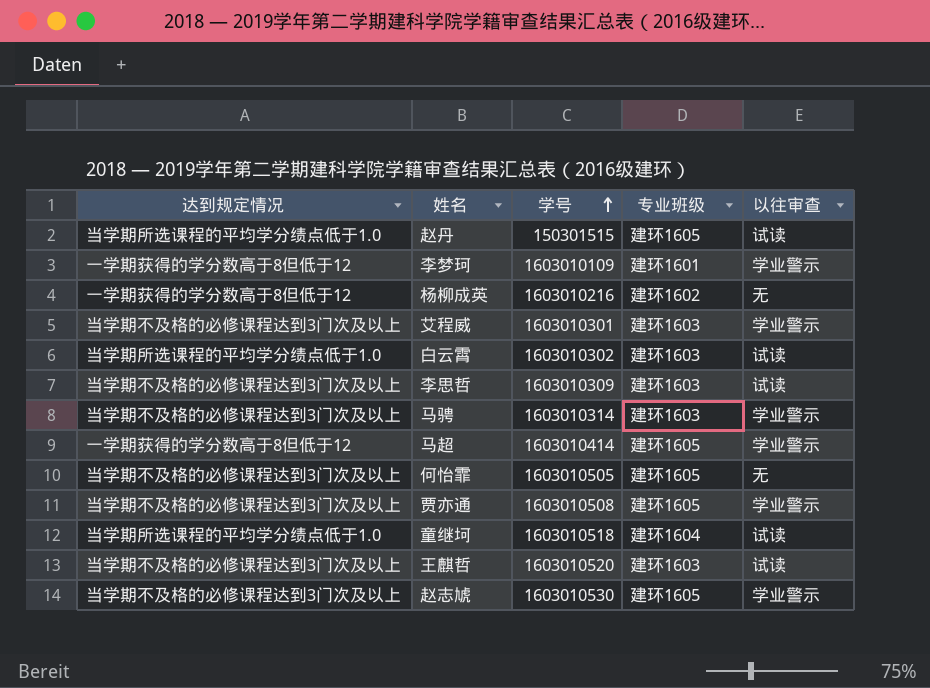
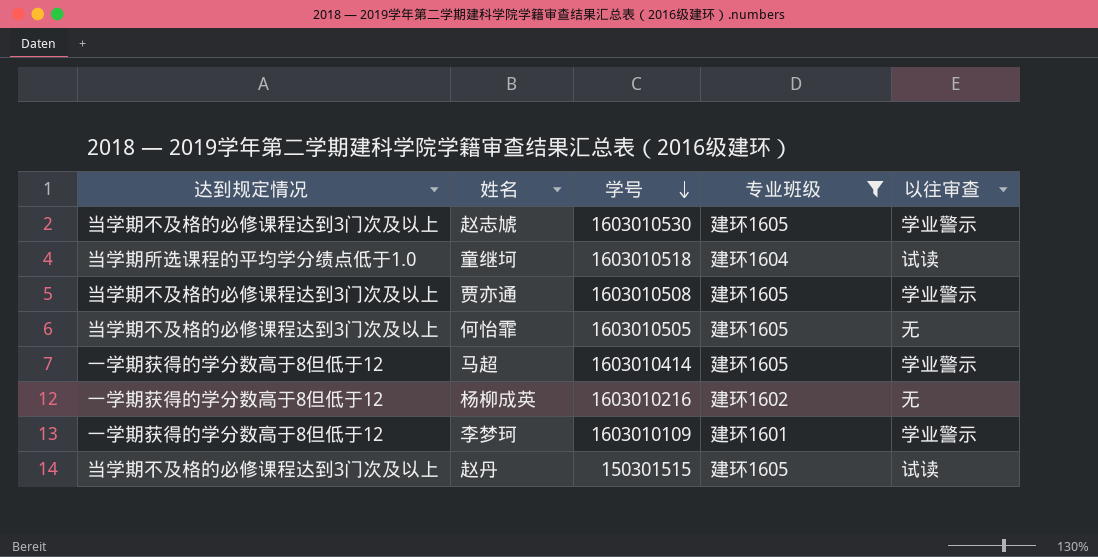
filter: none -> 专业班级 != 建环1603
row order: 学号 ascending -> 学号 descending
赵丹 | 达到规定情况: 当学期所选课程的平均学分绩点低于1.0 -> 当学期不及格的必修课程达到3门次及以上

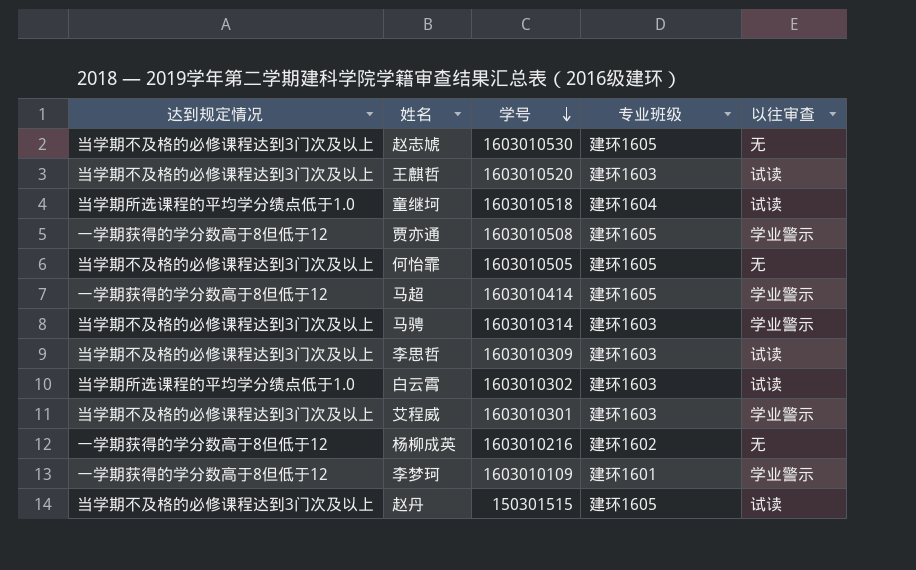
filter: 专业班级 != 建环1603 -> none
赵志虓 | 以往审查: 学业警示 -> 无
贾亦通 | 达到规定情况: 当学期不及格的必修课程达到3门次及以上 -> 一学期获得的学分数高于8但低于12

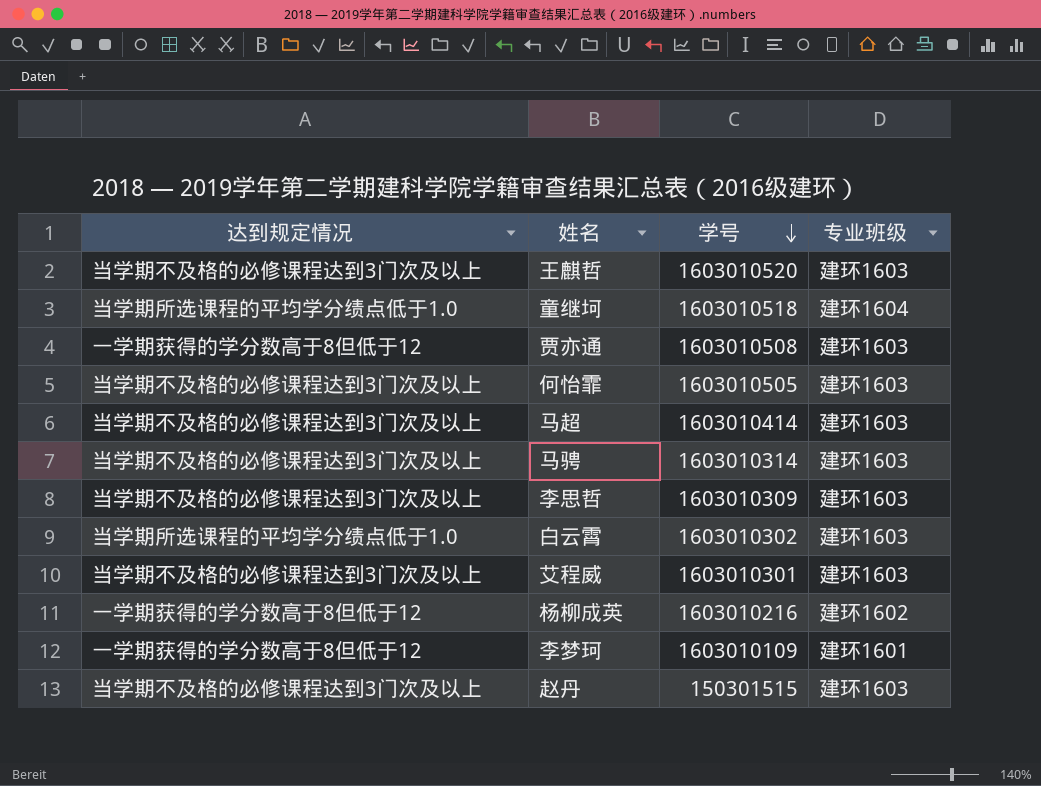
column 以往审查 | position: 5 -> none
row 赵志虓: 当学期不及格的必修课程达到3门次及以上 | 1603010530 | 建环1605 | 无 -> none
贾亦通 | 专业班级: 建环1605 -> 建环1603
何怡霏 | 专业班级: 建环1605 -> 建环1603
马超 | 达到规定情况: 一学期获得的学分数高于8但低于12 -> 当学期不及格的必修课程达到3门次及以上
马超 | 专业班级: 建环1605 -> 建环1603
赵丹 | 专业班级: 建环1605 -> 建环1603

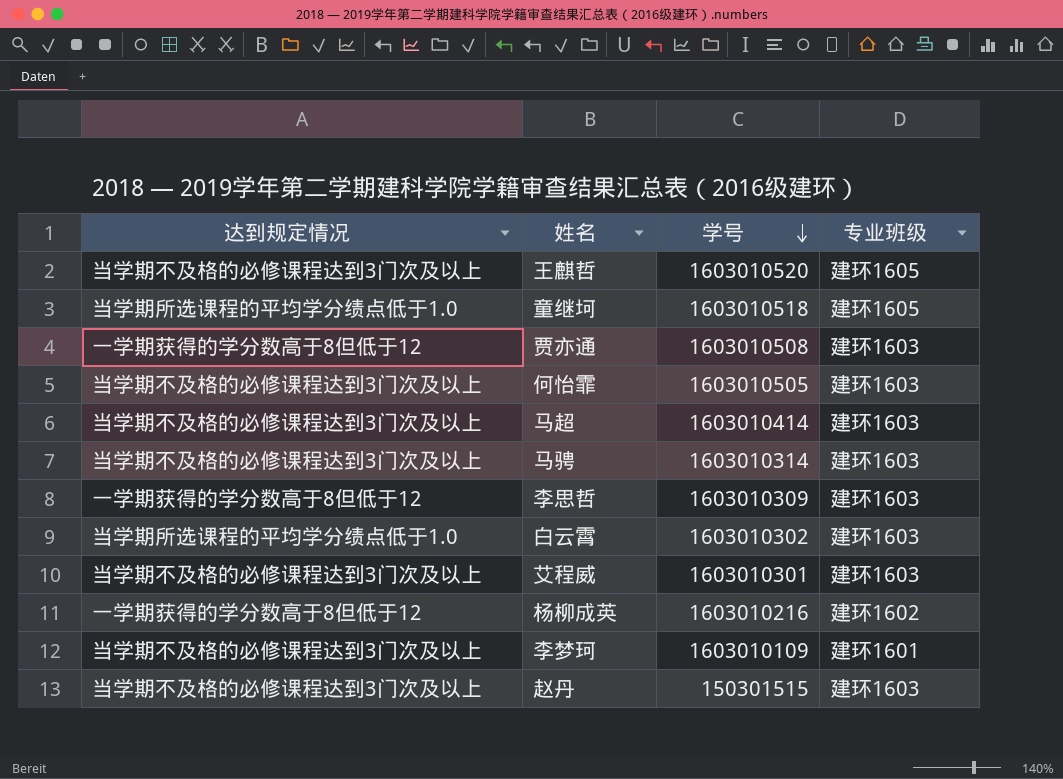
王麒哲 | 专业班级: 建环1603 -> 建环1605
童继坷 | 专业班级: 建环1604 -> 建环1605
李思哲 | 达到规定情况: 当学期不及格的必修课程达到3门次及以上 -> 一学期获得的学分数高于8但低于12
李梦珂 | 达到规定情况: 一学期获得的学分数高于8但低于12 -> 当学期不及格的必修课程达到3门次及以上

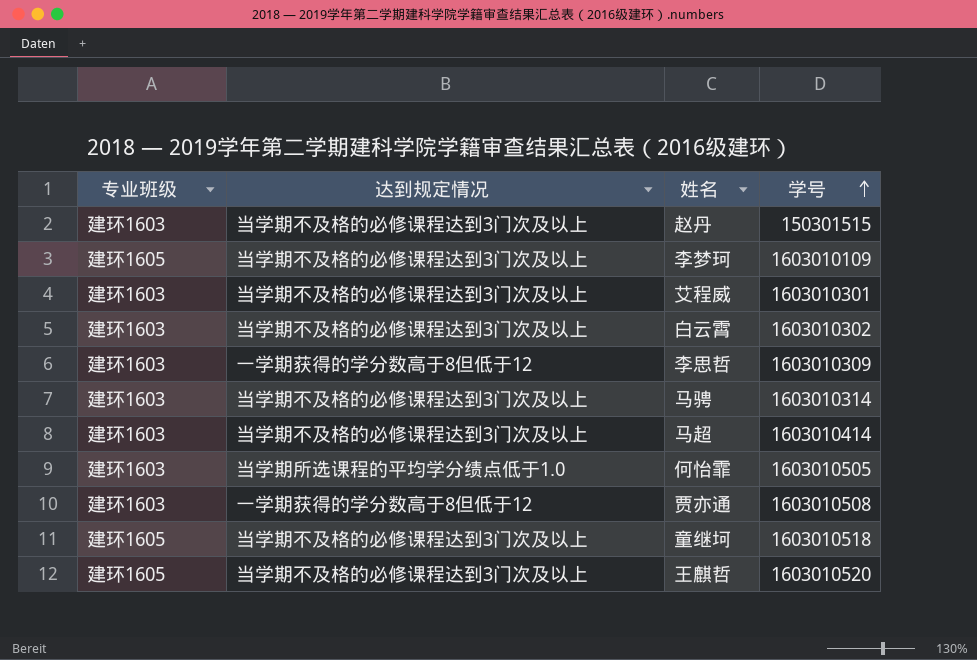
row order: 学号 descending -> 学号 ascending
column 专业班级 | position: 4 -> 1
row 杨柳成英: 一学期获得的学分数高于8但低于12 | 1603010216 | 建环1602 -> none
李梦珂 | 专业班级: 建环1601 -> 建环1605
白云霄 | 达到规定情况: 当学期所选课程的平均学分绩点低于1.0 -> 当学期不及格的必修课程达到3门次及以上
何怡霏 | 达到规定情况: 当学期不及格的必修课程达到3门次及以上 -> 当学期所选课程的平均学分绩点低于1.0
童继坷 | 达到规定情况: 当学期所选课程的平均学分绩点低于1.0 -> 当学期不及格的必修课程达到3门次及以上

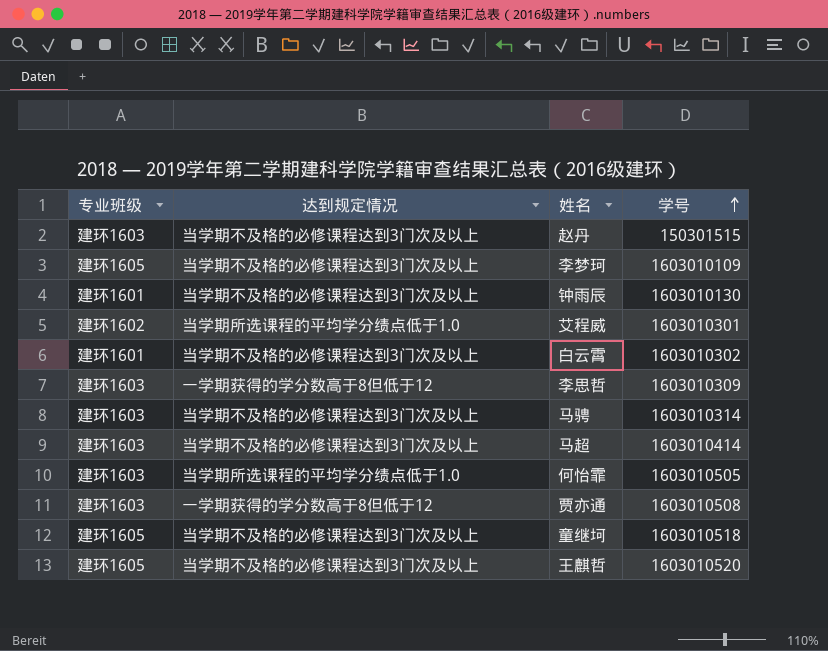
row 钟雨辰: none -> 建环1601 | 当学期不及格的必修课程达到3门次及以上 | 1603010130
艾程威 | 专业班级: 建环1603 -> 建环1602
艾程威 | 达到规定情况: 当学期不及格的必修课程达到3门次及以上 -> 当学期所选课程的平均学分绩点低于1.0
白云霄 | 专业班级: 建环1603 -> 建环1601

